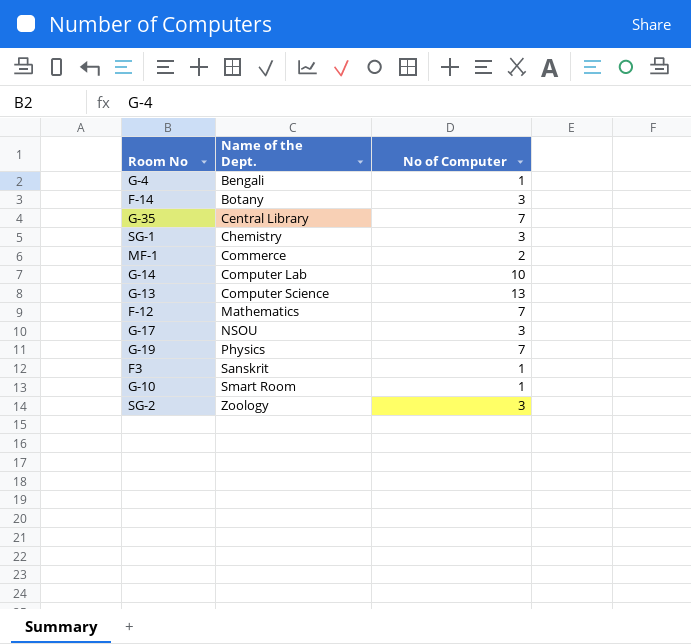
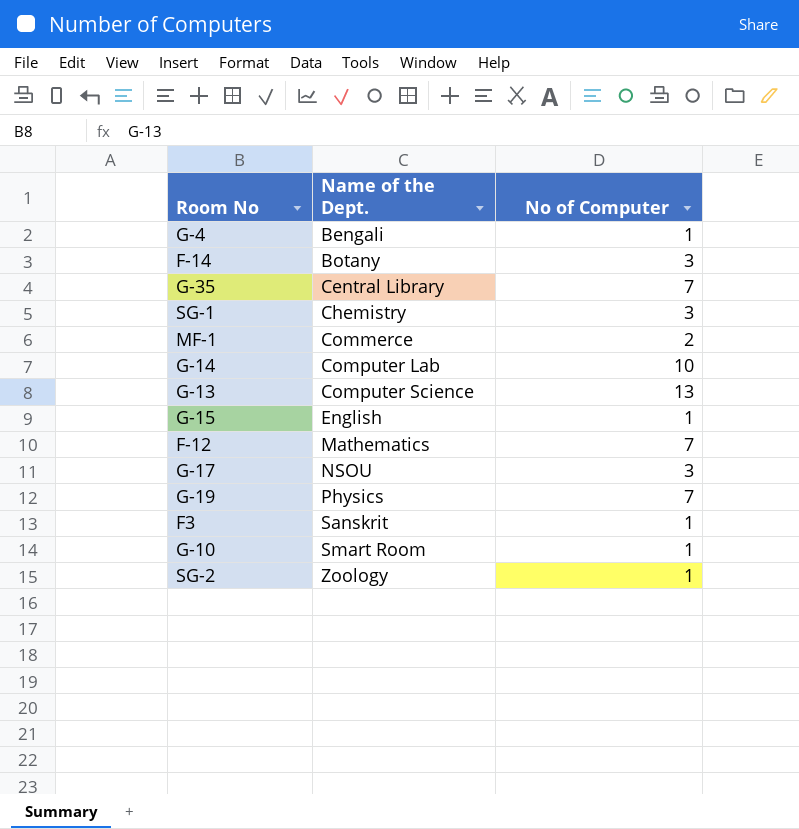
row G-15: none -> English | 1
SG-2 | No of Computer: 3 -> 1

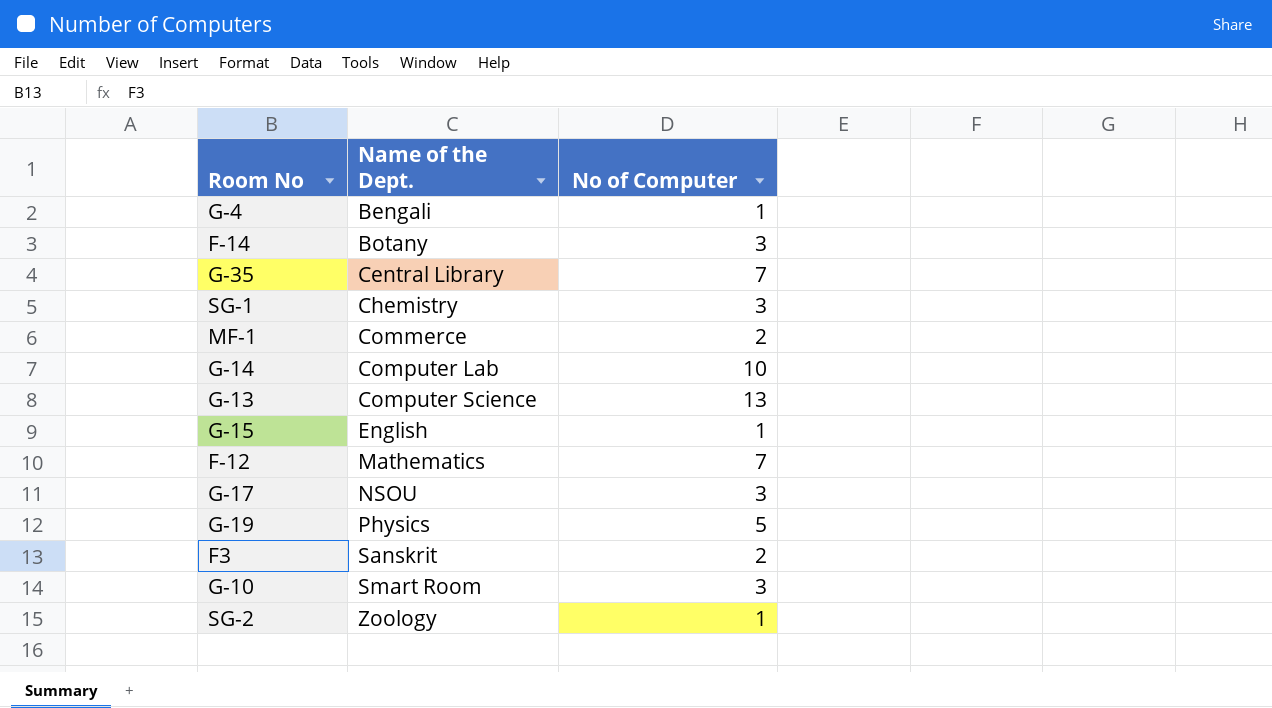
G-19 | No of Computer: 7 -> 5
F3 | No of Computer: 1 -> 2
G-10 | No of Computer: 1 -> 3

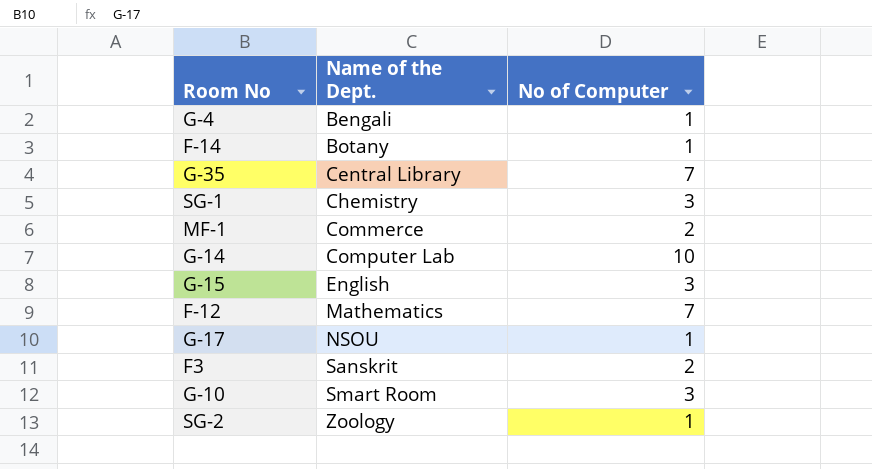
row G-13: Computer Science | 13 -> none
row G-19: Physics | 5 -> none
F-14 | No of Computer: 3 -> 1
G-15 | No of Computer: 1 -> 3
G-17 | No of Computer: 3 -> 1

